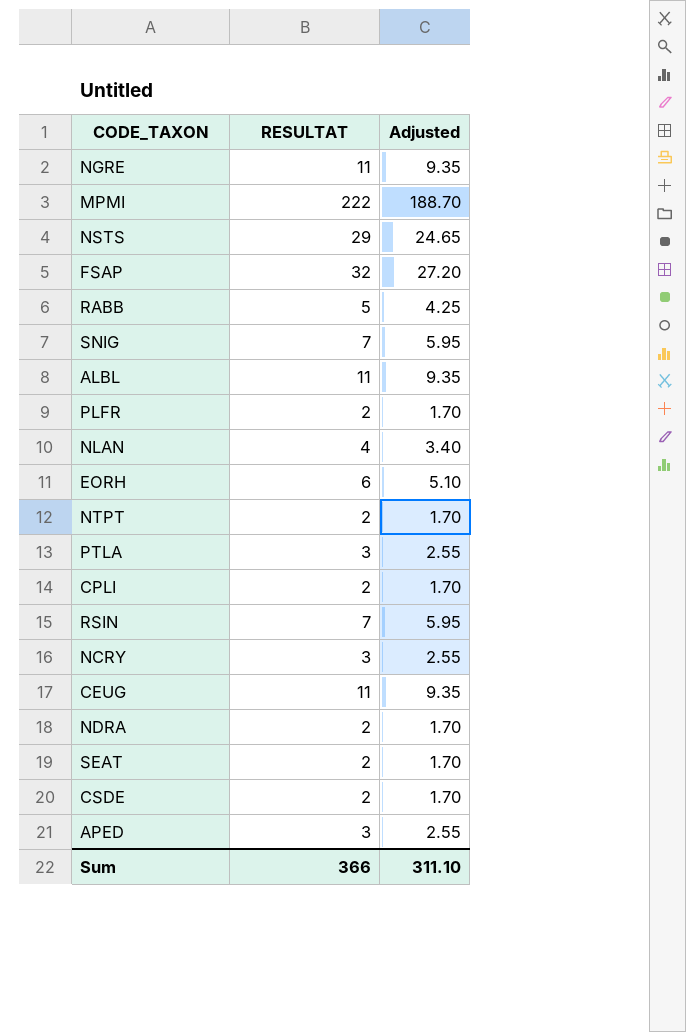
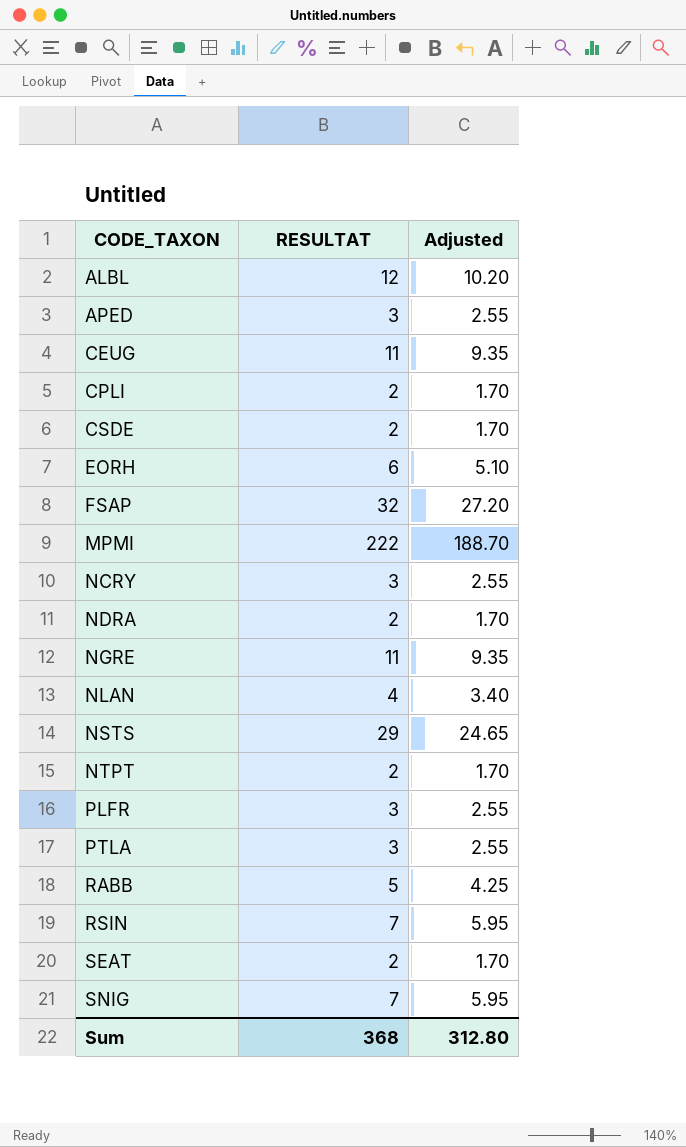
row order: none -> CODE_TAXON ascending
ALBL | RESULTAT: 11 -> 12
ALBL | Adjusted: 9.35 -> 10.20
PLFR | RESULTAT: 2 -> 3
PLFR | Adjusted: 1.70 -> 2.55
Sum | RESULTAT: 366 -> 368
Sum | Adjusted: 311.10 -> 312.80

